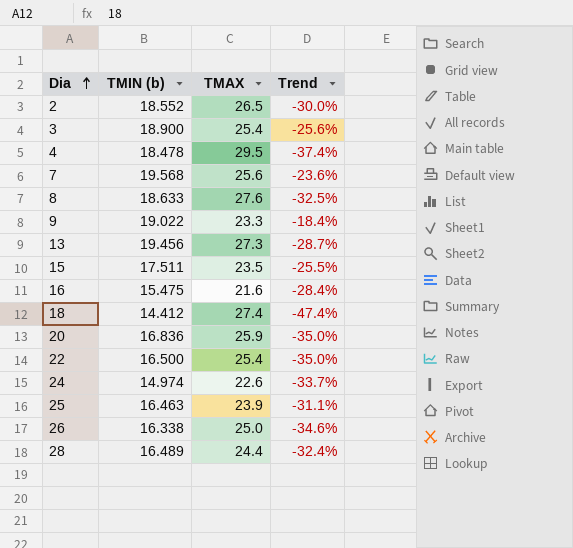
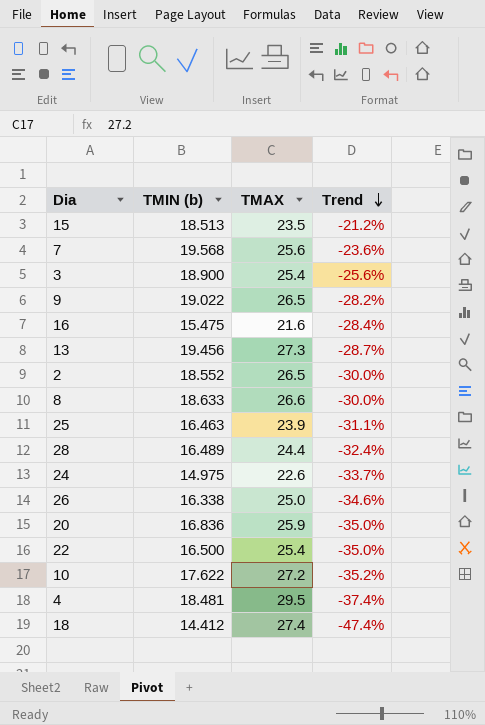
row order: Dia ascending -> Trend descending
15 | TMIN (b): 17.511 -> 18.513
15 | Trend: -25.5% -> -21.2%
9 | TMAX: 23.3 -> 26.5
9 | Trend: -18.4% -> -28.2%
8 | TMAX: 27.6 -> 26.6
8 | Trend: -32.5% -> -30.0%
24 | TMIN (b): 14.974 -> 14.975
row 10: none -> 17.622 | 27.2 | -35.2%
4 | TMIN (b): 18.478 -> 18.481

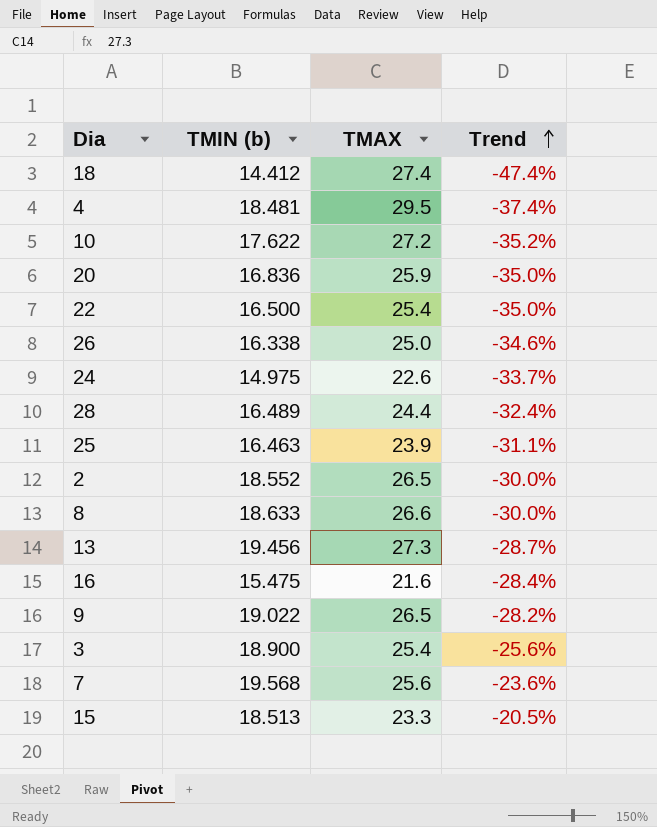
row order: Trend descending -> Trend ascending
15 | TMAX: 23.5 -> 23.3
15 | Trend: -21.2% -> -20.5%

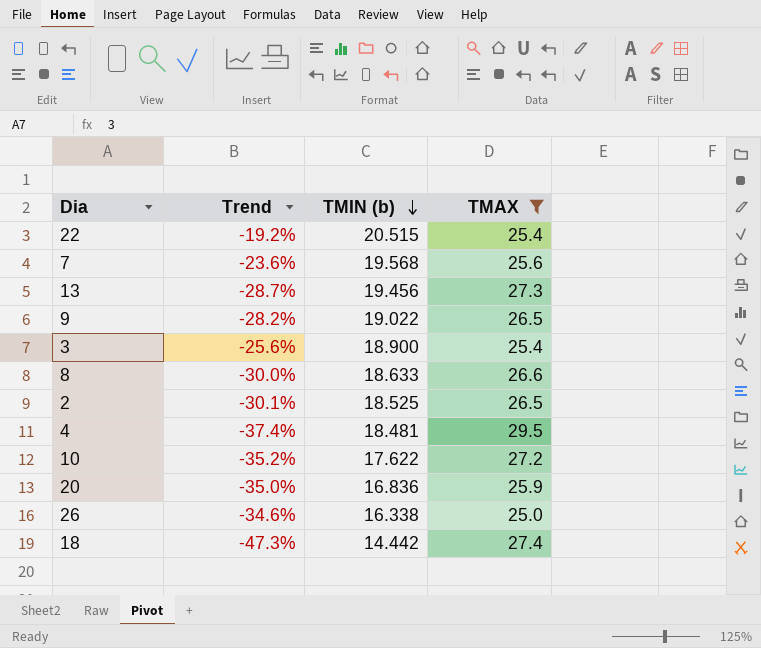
filter: none -> TMAX >= 25.0
row order: Trend ascending -> TMIN (b) descending
column Trend | position: 4 -> 2
22 | Trend: -35.0% -> -19.2%
22 | TMIN (b): 16.500 -> 20.515
2 | Trend: -30.0% -> -30.1%
2 | TMIN (b): 18.552 -> 18.525
18 | Trend: -47.4% -> -47.3%
18 | TMIN (b): 14.412 -> 14.442

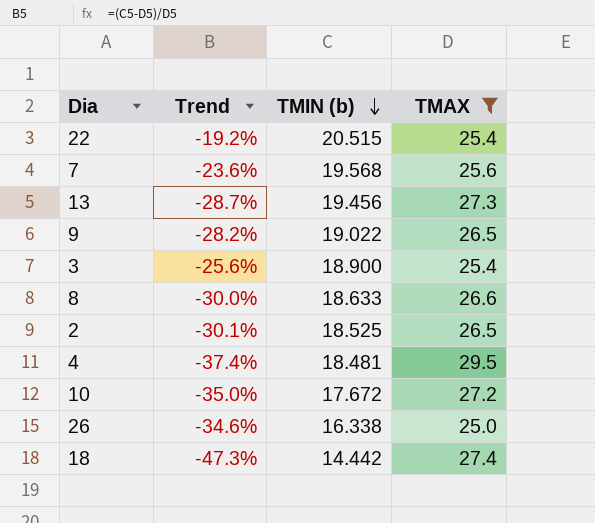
row 20: -35.0% | 16.836 | 25.9 -> none
10 | Trend: -35.2% -> -35.0%
10 | TMIN (b): 17.622 -> 17.672

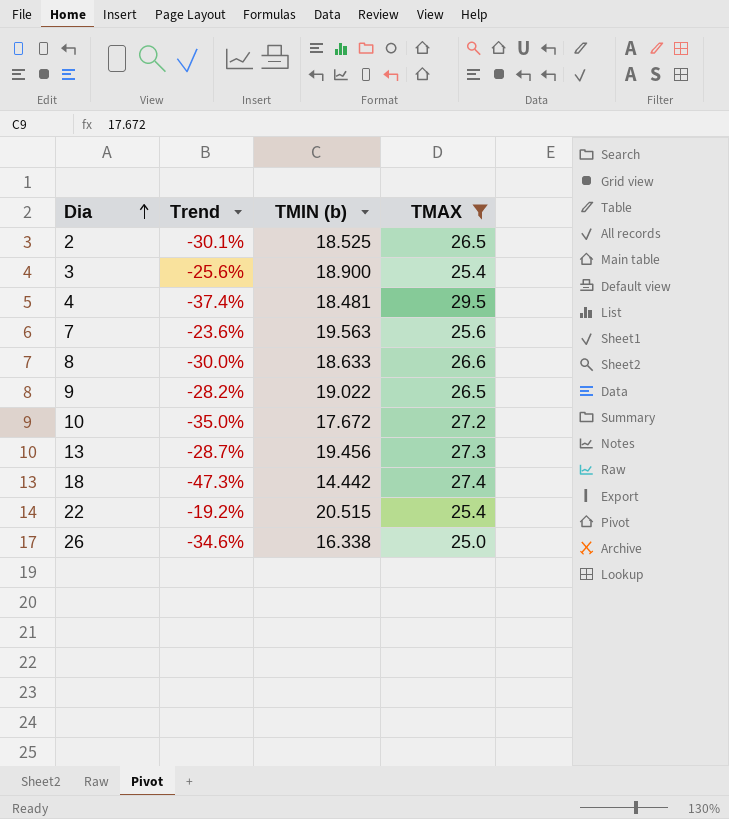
row order: TMIN (b) descending -> Dia ascending
7 | TMIN (b): 19.568 -> 19.563

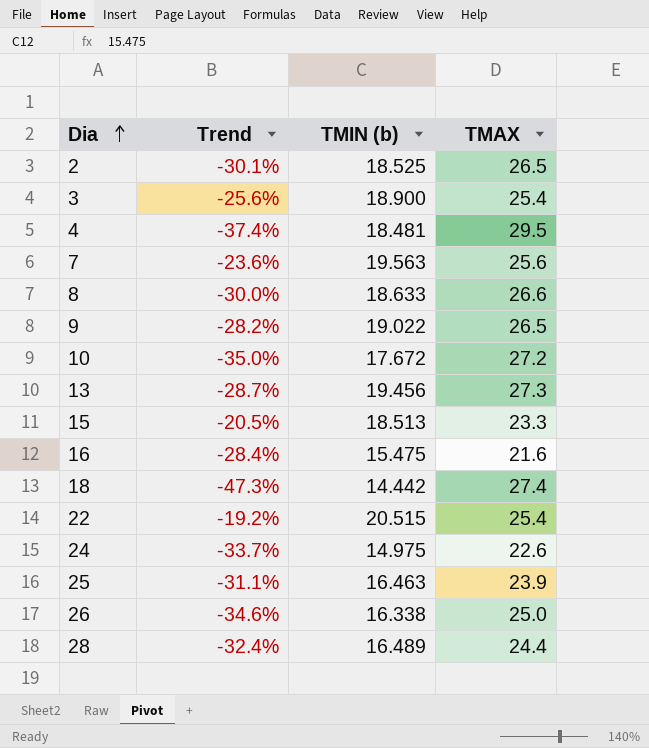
filter: TMAX >= 25.0 -> none

